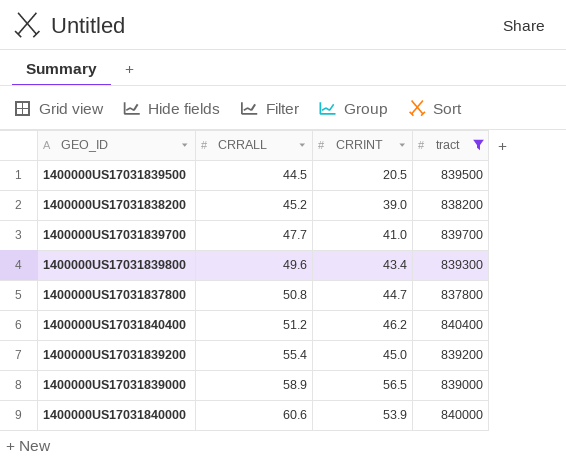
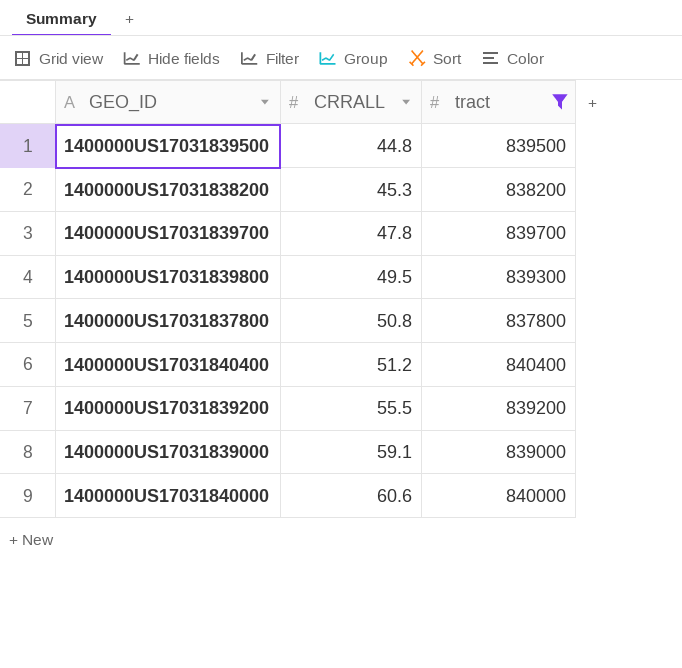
column CRRINT | position: 3 -> none
1400000US17031839500 | CRRALL: 44.5 -> 44.8
1400000US17031838200 | CRRALL: 45.2 -> 45.3
1400000US17031839700 | CRRALL: 47.7 -> 47.8
1400000US17031839800 | CRRALL: 49.6 -> 49.5
1400000US17031839200 | CRRALL: 55.4 -> 55.5
1400000US17031839000 | CRRALL: 58.9 -> 59.1

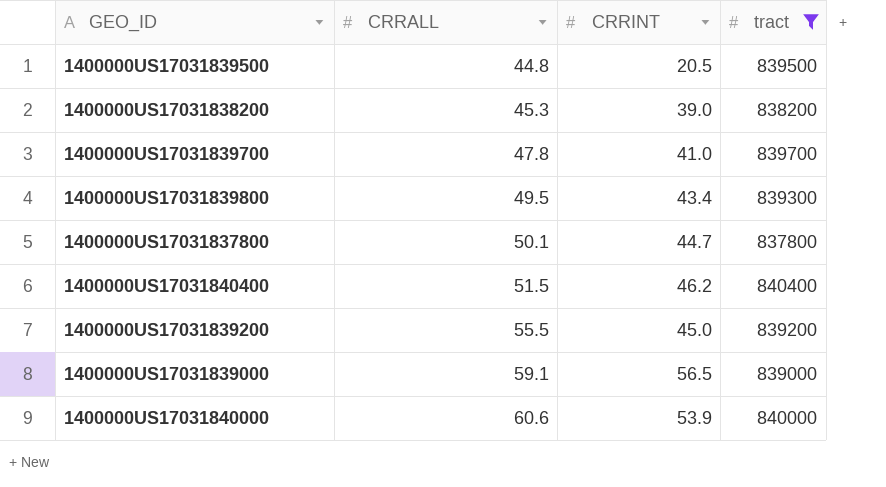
column CRRINT | position: none -> 3
1400000US17031837800 | CRRALL: 50.8 -> 50.1
1400000US17031840400 | CRRALL: 51.2 -> 51.5

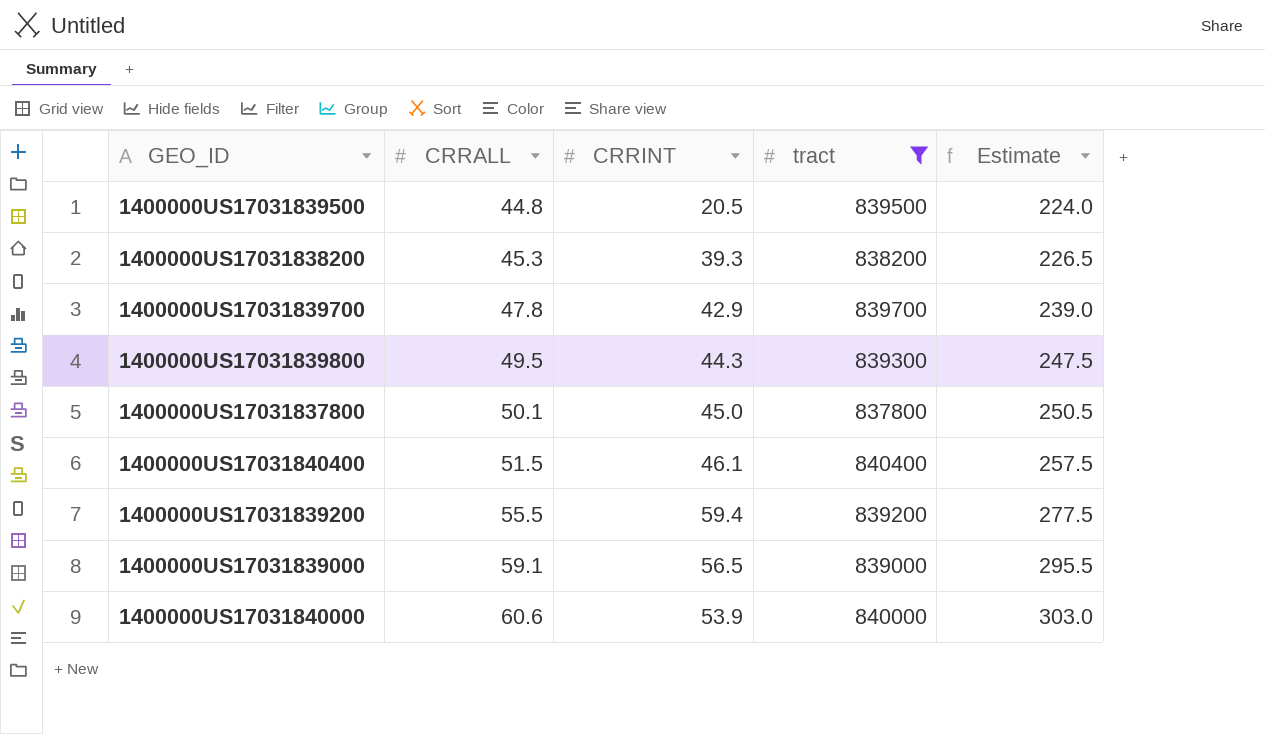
column Estimate | formula: none -> [CRRALL] * 5
1400000US17031838200 | CRRINT: 39.0 -> 39.3
1400000US17031839700 | CRRINT: 41.0 -> 42.9
1400000US17031839800 | CRRINT: 43.4 -> 44.3
1400000US17031837800 | CRRINT: 44.7 -> 45.0
1400000US17031840400 | CRRINT: 46.2 -> 46.1
1400000US17031839200 | CRRINT: 45.0 -> 59.4

